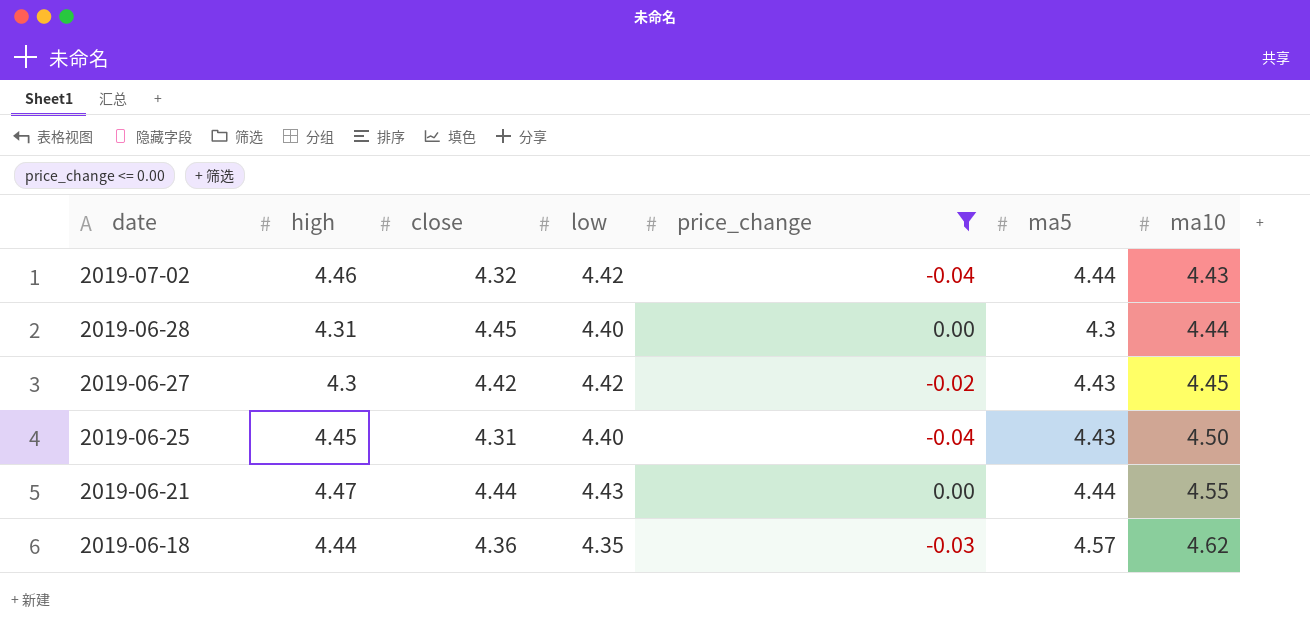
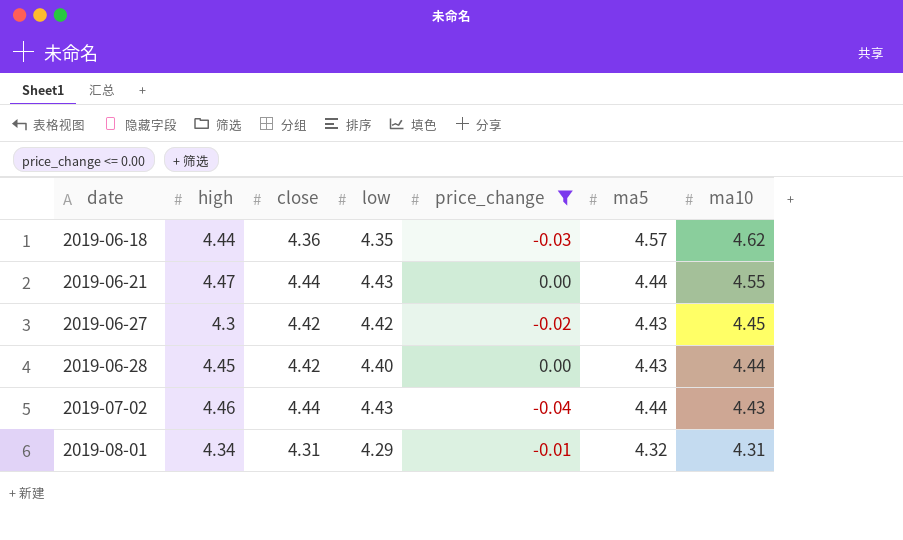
row order: date descending -> date ascending
row 2019-06-25: 4.45 | 4.31 | 4.40 | -0.04 | 4.43 | 4.50 -> none
2019-06-28 | high: 4.31 -> 4.45
2019-06-28 | close: 4.45 -> 4.42
2019-06-28 | ma5: 4.3 -> 4.43
2019-07-02 | close: 4.32 -> 4.44
2019-07-02 | low: 4.42 -> 4.43
row 2019-08-01: none -> 4.34 | 4.31 | 4.29 | -0.01 | 4.32 | 4.31

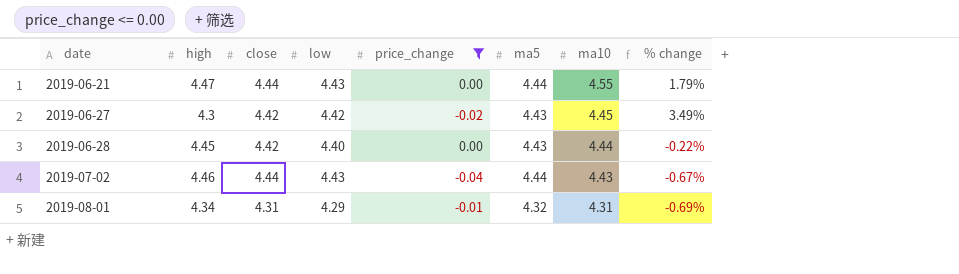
column % change | formula: none -> ([ma10] - [high]) / [high]
row 2019-06-18: 4.44 | 4.36 | 4.35 | -0.03 | 4.57 | 4.62 -> none

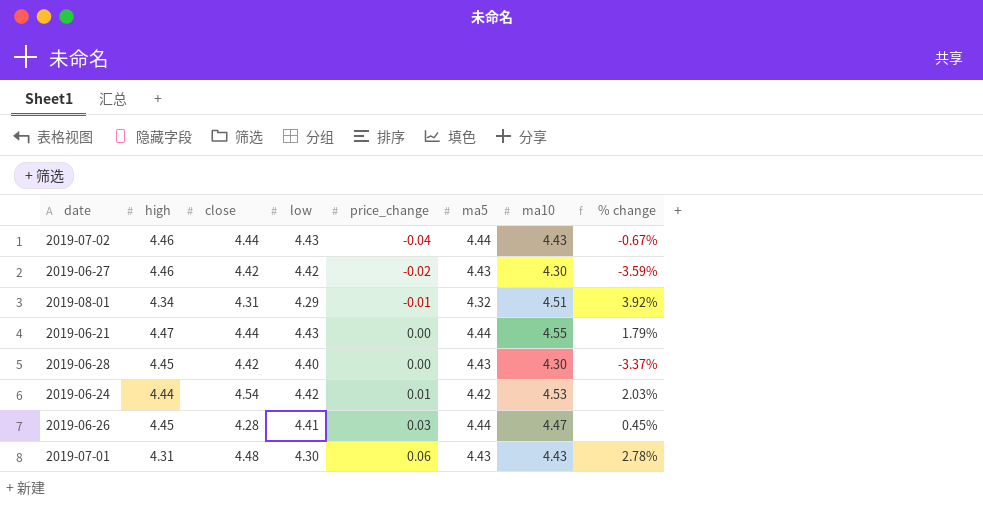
filter: price_change <= 0.00 -> none
row order: date ascending -> price_change ascending
2019-06-27 | high: 4.3 -> 4.46
2019-06-27 | ma10: 4.45 -> 4.30
2019-06-27 | % change: 3.49% -> -3.59%
2019-08-01 | ma10: 4.31 -> 4.51
2019-08-01 | % change: -0.69% -> 3.92%
2019-06-28 | ma10: 4.44 -> 4.30
2019-06-28 | % change: -0.22% -> -3.37%

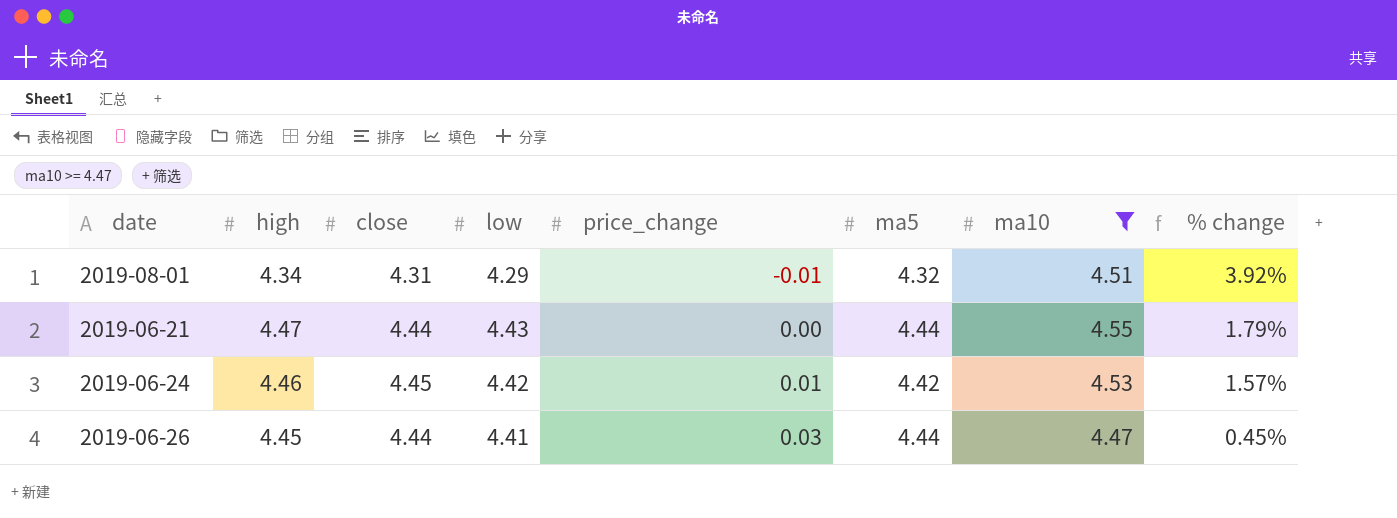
filter: none -> ma10 >= 4.47
2019-06-24 | high: 4.44 -> 4.46
2019-06-24 | close: 4.54 -> 4.45
2019-06-24 | % change: 2.03% -> 1.57%
2019-06-26 | close: 4.28 -> 4.44

